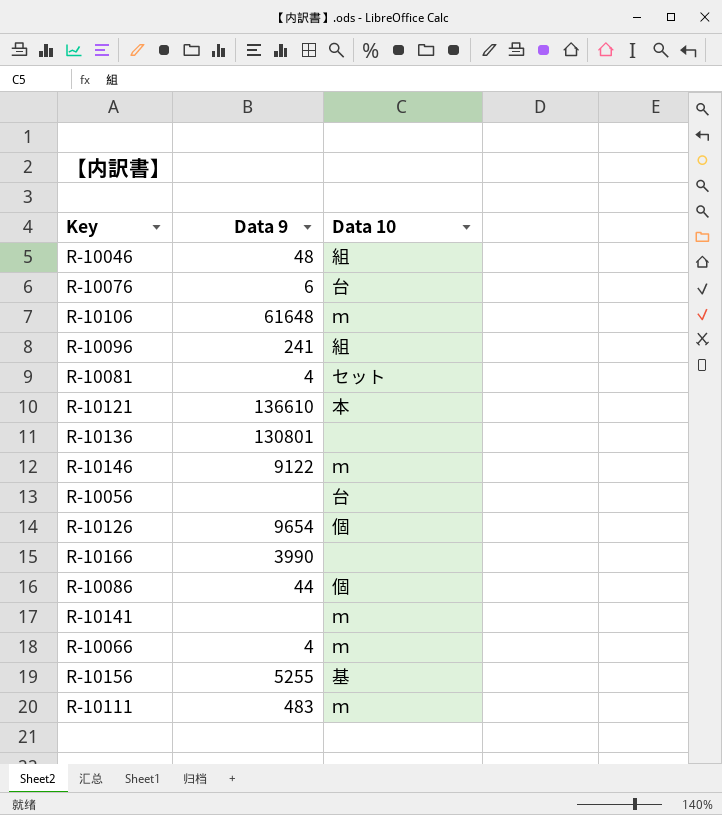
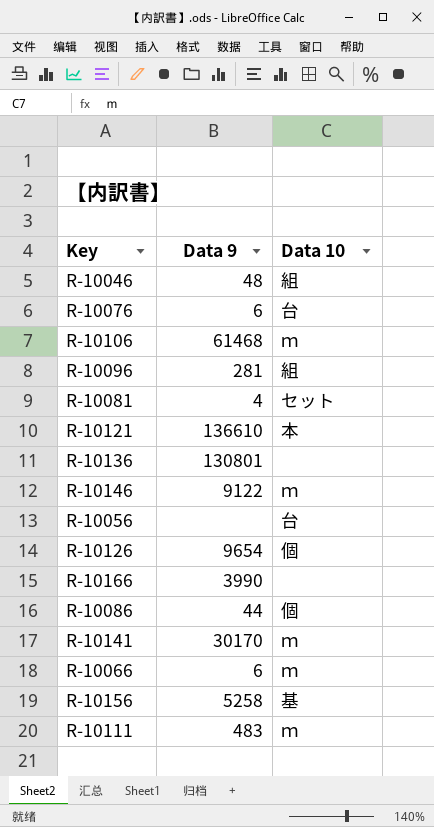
R-10106 | Data 9: 61648 -> 61468
R-10096 | Data 9: 241 -> 281
R-10141 | Data 9: none -> 30170
R-10066 | Data 9: 4 -> 6
R-10156 | Data 9: 5255 -> 5258

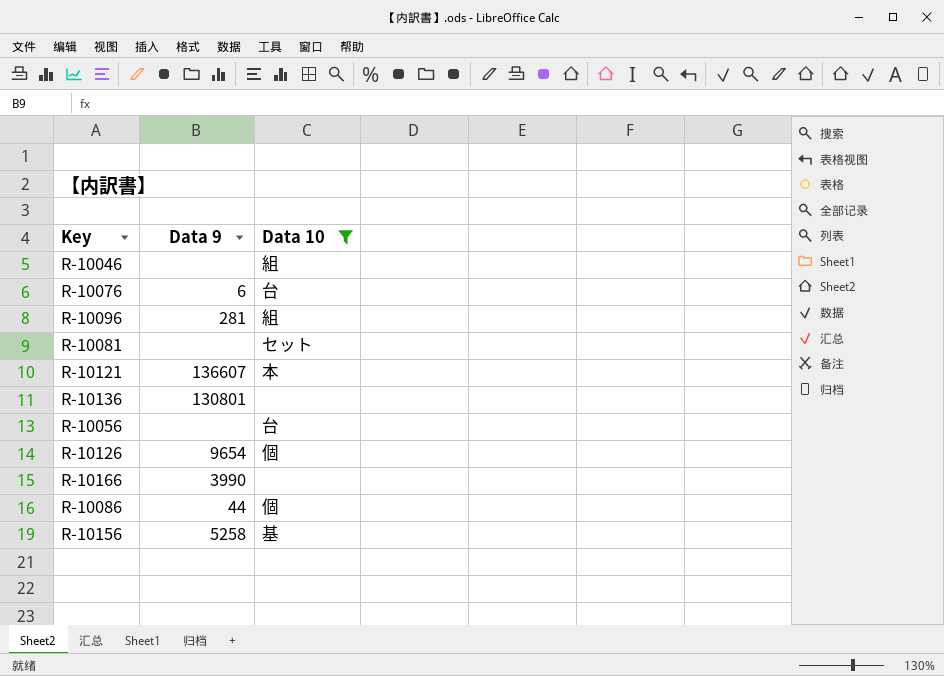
filter: none -> Data 10 != ｍ
R-10046 | Data 9: 48 -> none
R-10081 | Data 9: 4 -> none
R-10121 | Data 9: 136610 -> 136607

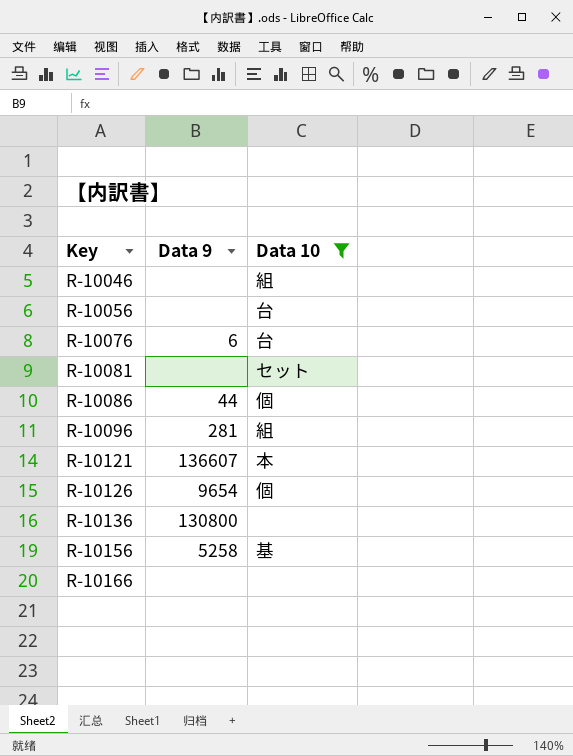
row order: none -> Key ascending
R-10136 | Data 9: 130801 -> 130800
R-10166 | Data 9: 3990 -> none

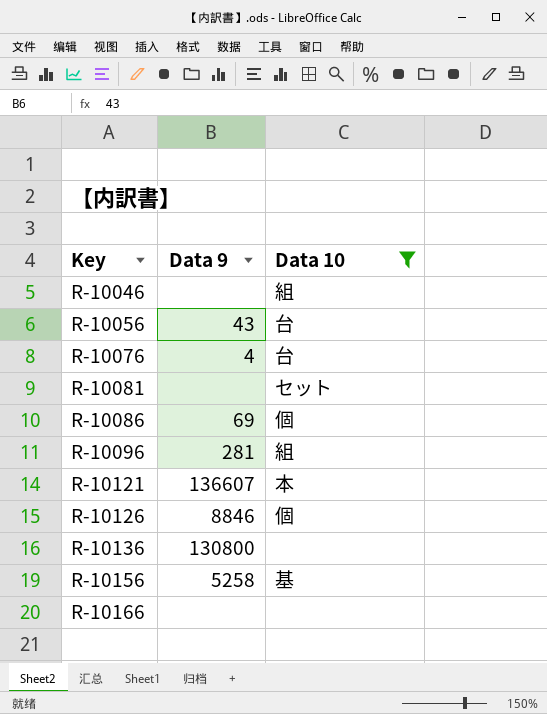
R-10056 | Data 9: none -> 43
R-10076 | Data 9: 6 -> 4
R-10086 | Data 9: 44 -> 69
R-10126 | Data 9: 9654 -> 8846

